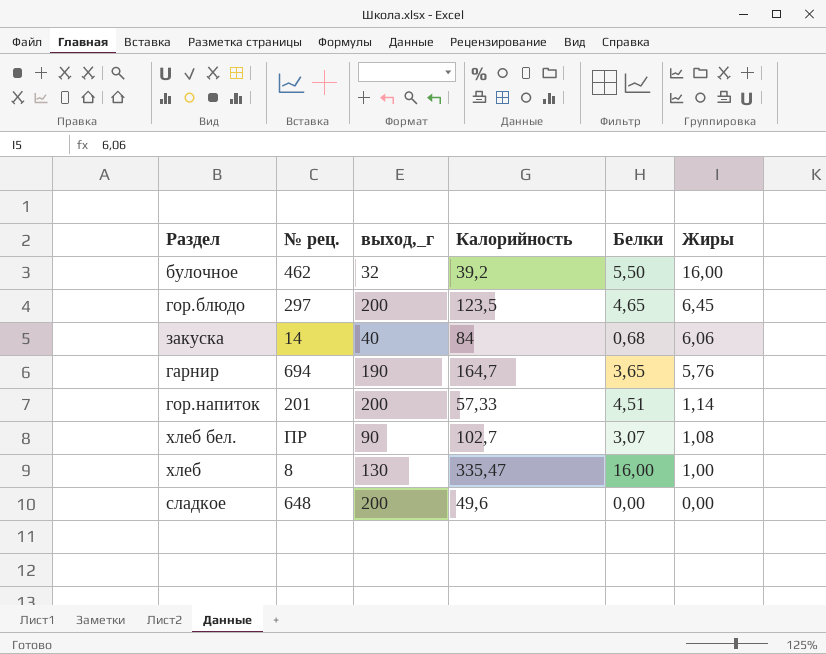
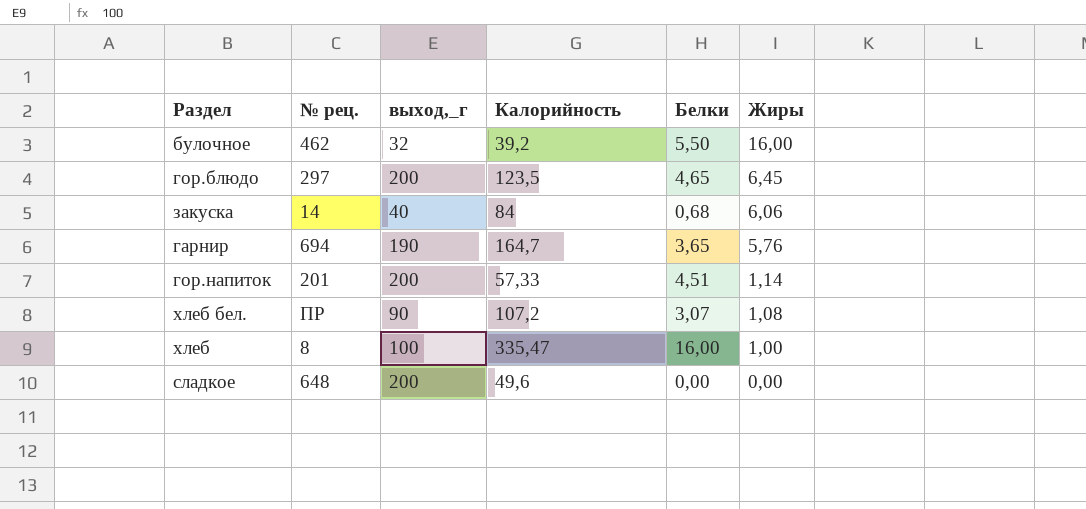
хлеб бел. | Калорийность: 102,7 -> 107,2
хлеб | выход,_г: 130 -> 100

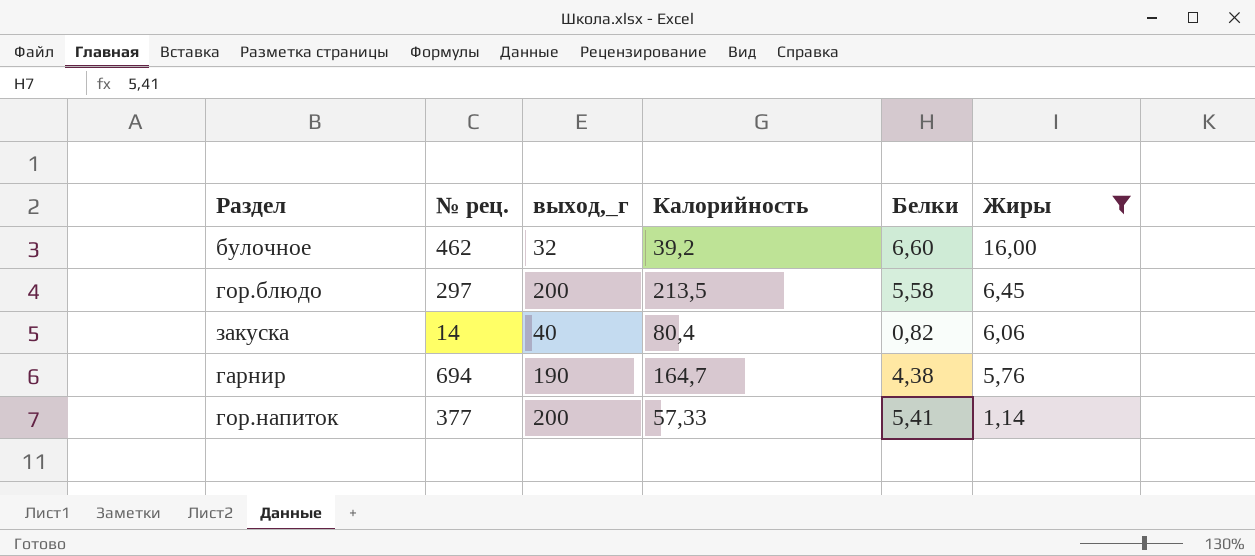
filter: none -> Жиры >= 1,14
булочное | Белки: 5,50 -> 6,60
гор.блюдо | Калорийность: 123,5 -> 213,5
гор.блюдо | Белки: 4,65 -> 5,58
закуска | Калорийность: 84 -> 80,4
закуска | Белки: 0,68 -> 0,82
гарнир | Белки: 3,65 -> 4,38
гор.напиток | № рец.: 201 -> 377
гор.напиток | Белки: 4,51 -> 5,41

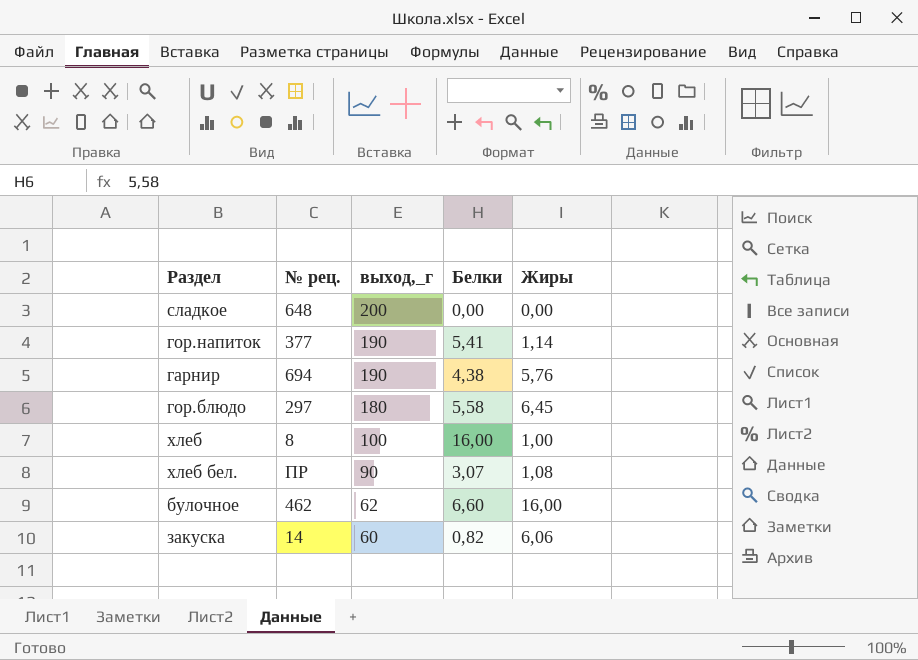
filter: Жиры >= 1,14 -> none
row order: Жиры descending -> выход,_г descending
column Калорийность | position: 4 -> none
гор.напиток | выход,_г: 200 -> 190
гор.блюдо | выход,_г: 200 -> 180
булочное | выход,_г: 32 -> 62
закуска | выход,_г: 40 -> 60

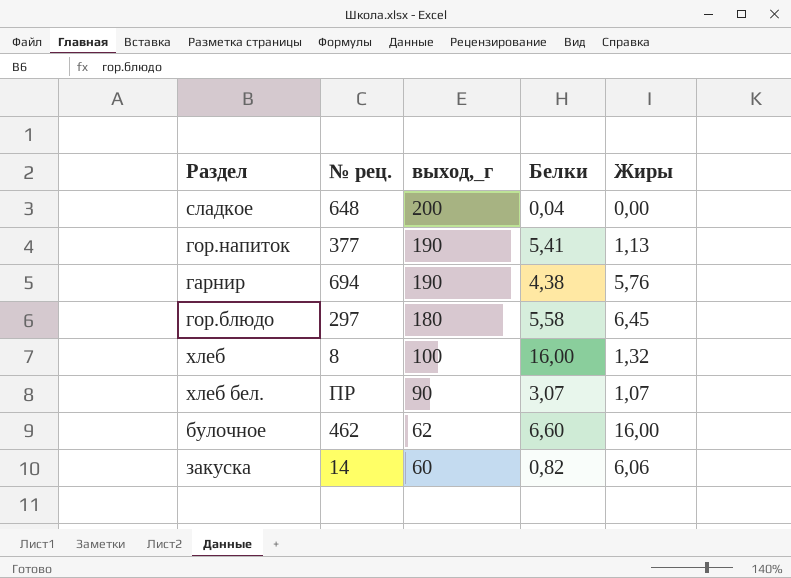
сладкое | Белки: 0,00 -> 0,04
гор.напиток | Жиры: 1,14 -> 1,13
хлеб | Жиры: 1,00 -> 1,32
хлеб бел. | Жиры: 1,08 -> 1,07

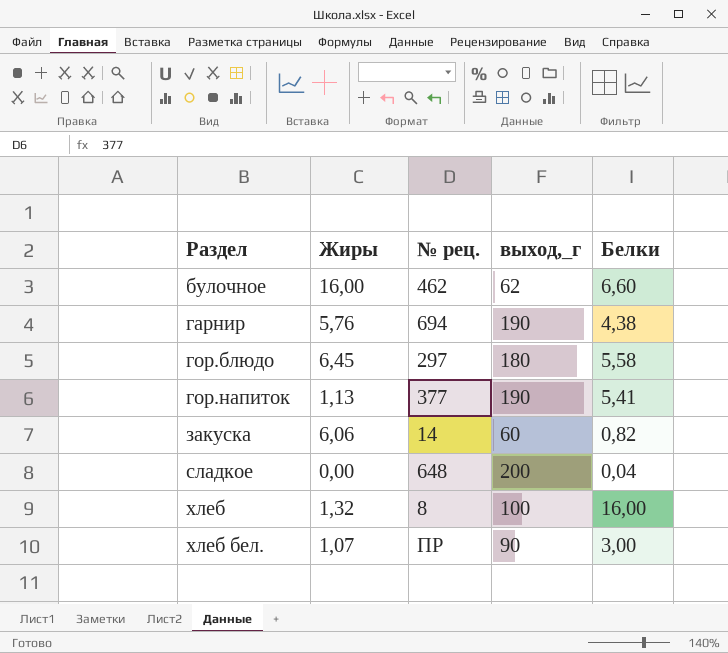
row order: выход,_г descending -> Раздел ascending
column Жиры | position: 5 -> 2
хлеб бел. | Белки: 3,07 -> 3,00

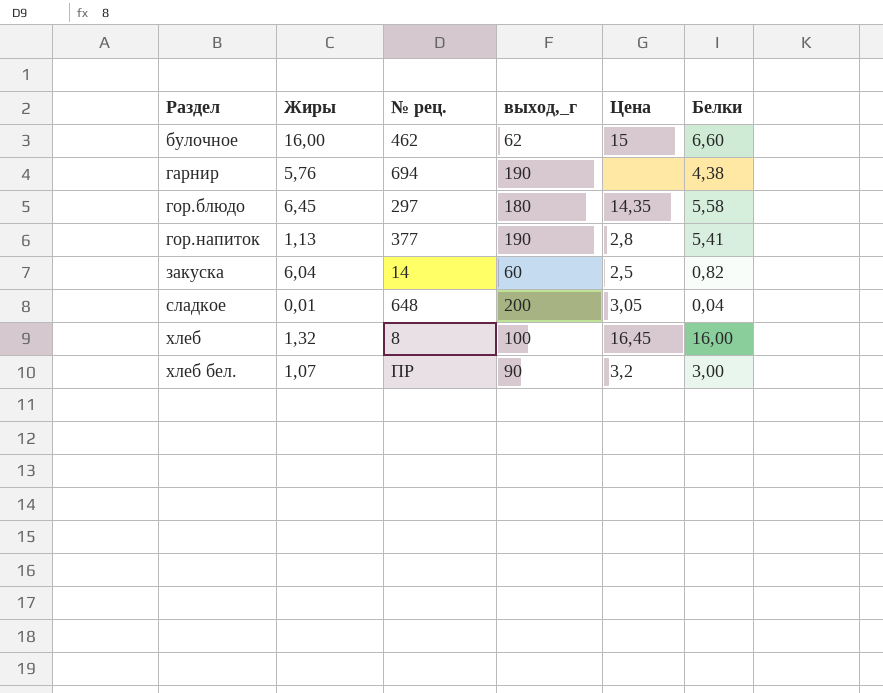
column Цена | position: none -> 5
закуска | Жиры: 6,06 -> 6,04
сладкое | Жиры: 0,00 -> 0,01

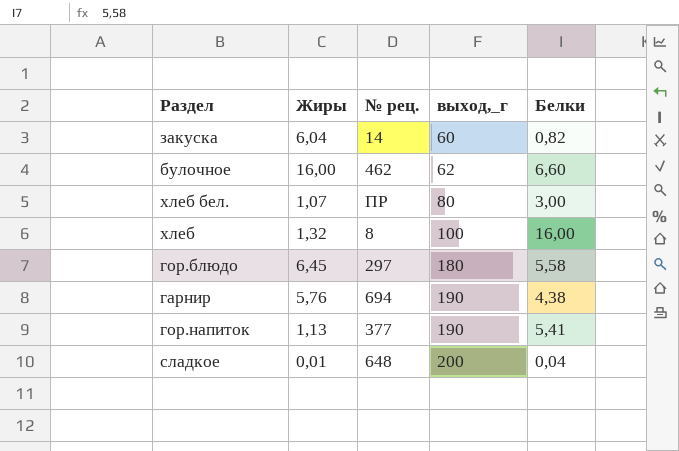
row order: Раздел ascending -> выход,_г ascending
column Цена | position: 5 -> none
хлеб бел. | выход,_г: 90 -> 80

